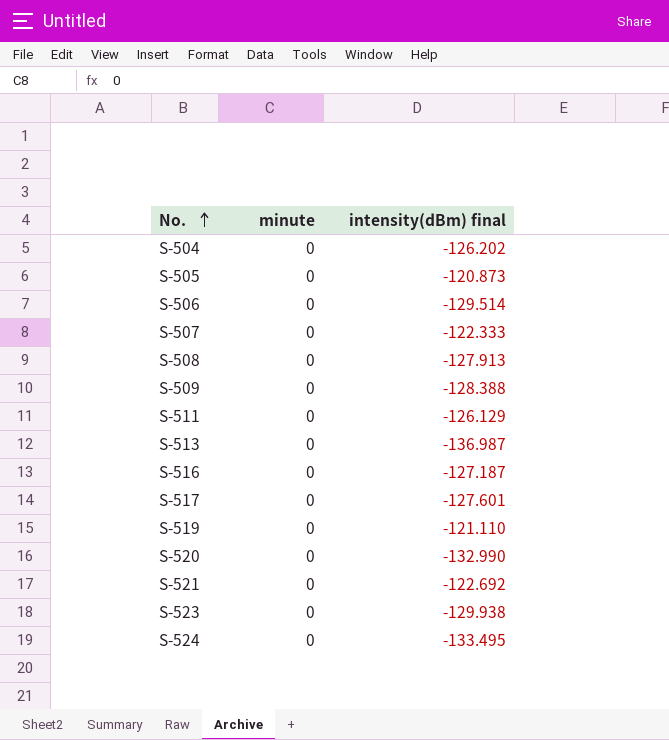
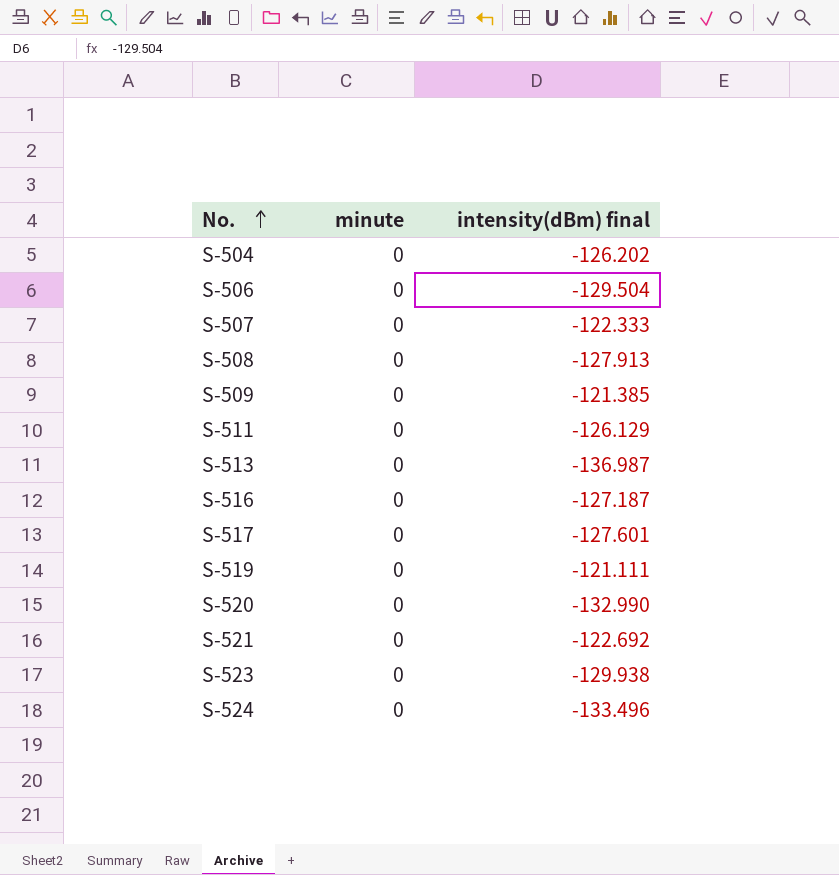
row S-505: 0 | -120.873 -> none
S-506 | intensity(dBm) final: -129.514 -> -129.504
S-509 | intensity(dBm) final: -128.388 -> -121.385
S-519 | intensity(dBm) final: -121.110 -> -121.111
S-524 | intensity(dBm) final: -133.495 -> -133.496

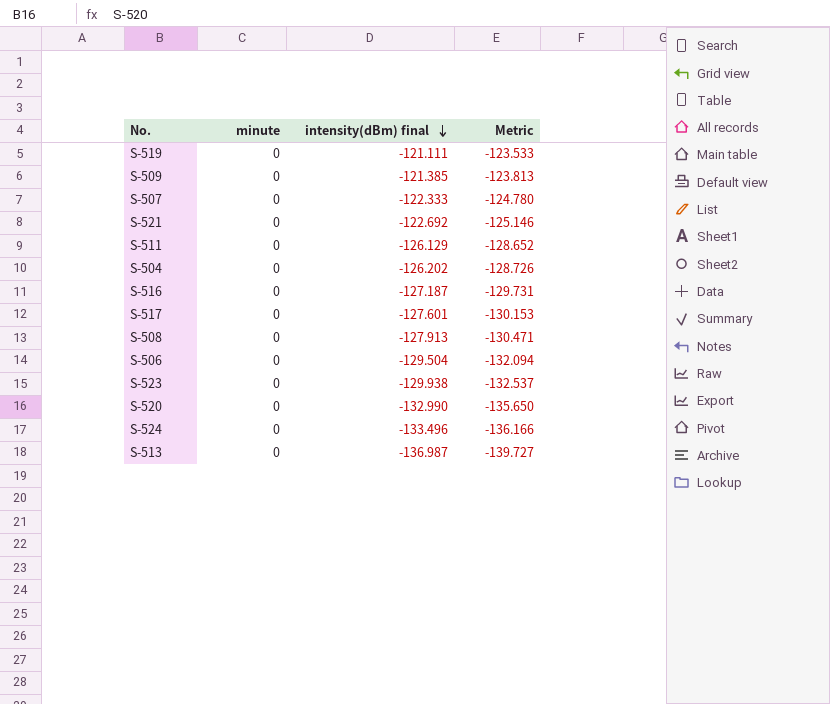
row order: No. ascending -> intensity(dBm) final descending
column Metric | formula: none -> [intensity(dBm) final] * 1.02

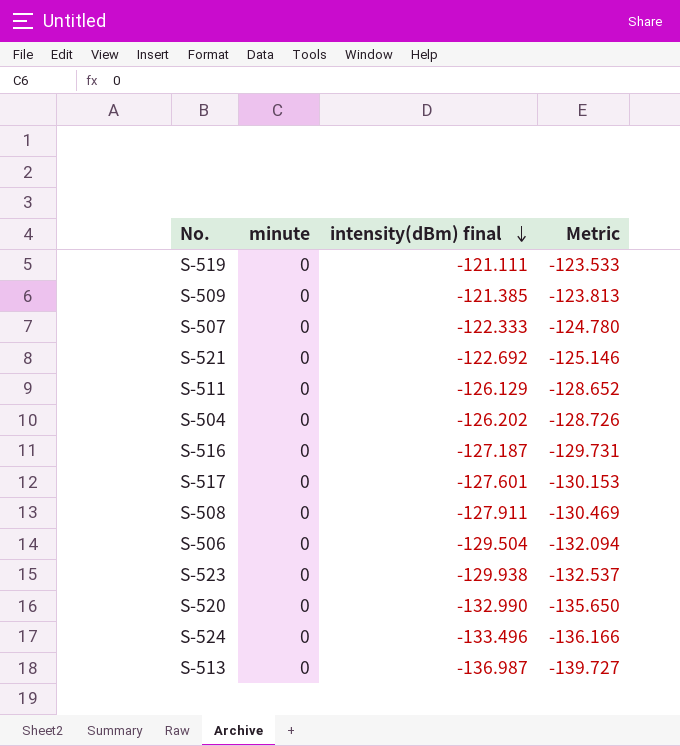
S-508 | intensity(dBm) final: -127.913 -> -127.911
S-508 | Metric: -130.471 -> -130.469

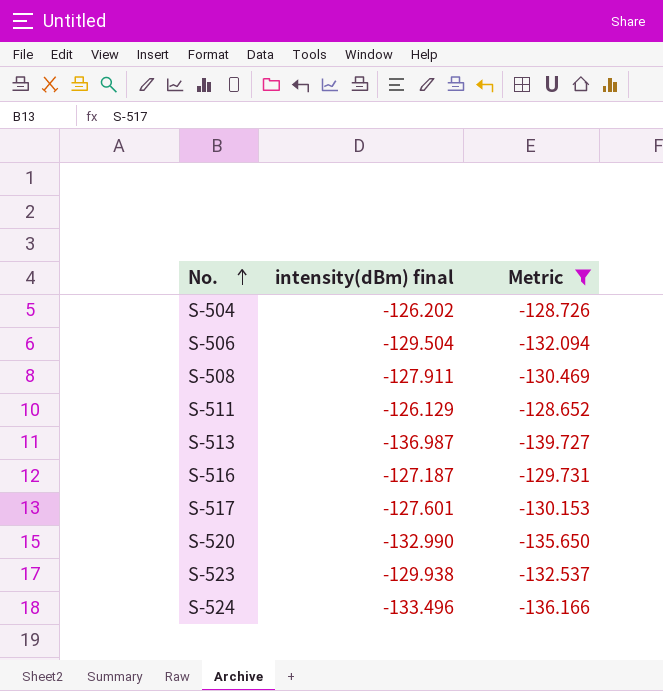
filter: none -> Metric <= -128.652
row order: intensity(dBm) final descending -> No. ascending
column minute | position: 2 -> none

